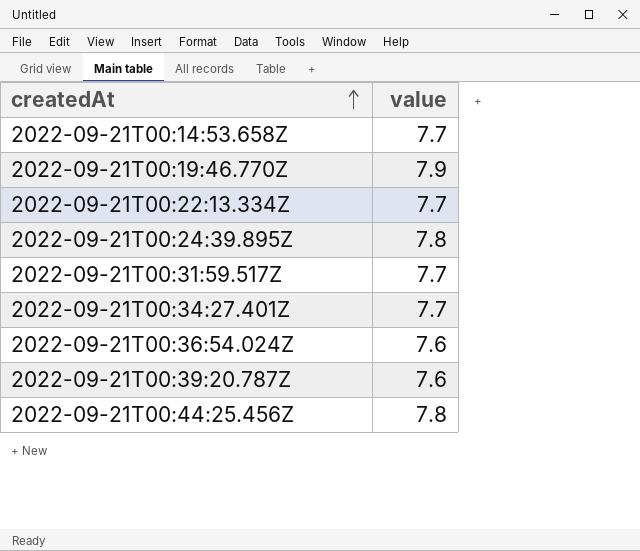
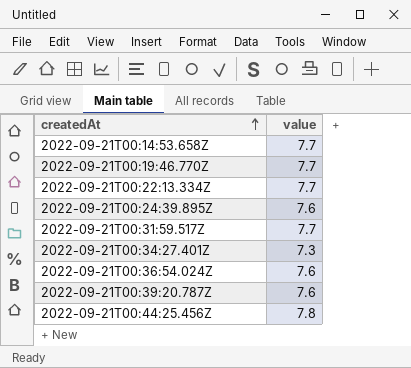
2022-09-21T00:19:46.770Z | value: 7.9 -> 7.7
2022-09-21T00:24:39.895Z | value: 7.8 -> 7.6
2022-09-21T00:34:27.401Z | value: 7.7 -> 7.3

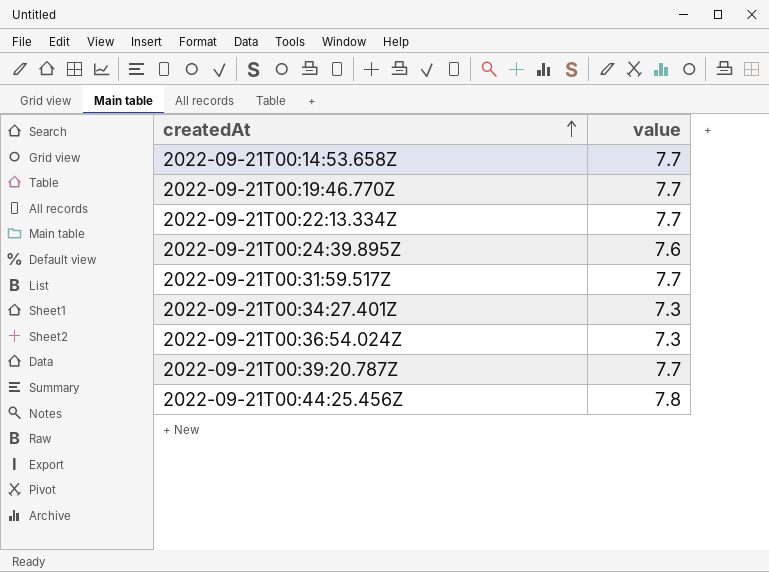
2022-09-21T00:36:54.024Z | value: 7.6 -> 7.3
2022-09-21T00:39:20.787Z | value: 7.6 -> 7.7

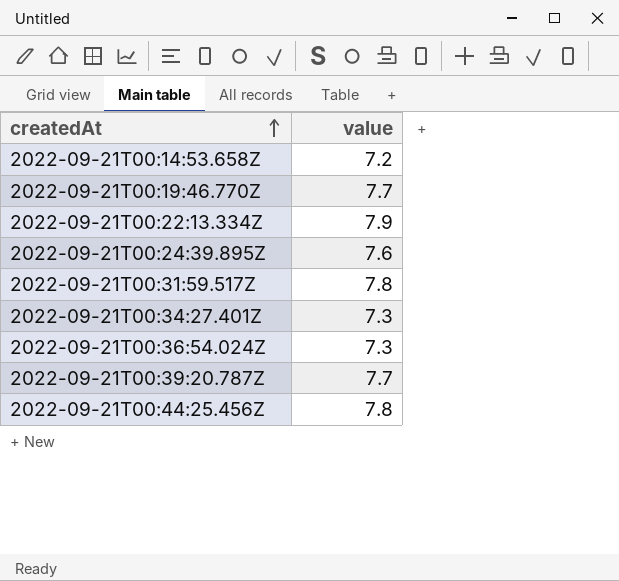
2022-09-21T00:14:53.658Z | value: 7.7 -> 7.2
2022-09-21T00:22:13.334Z | value: 7.7 -> 7.9
2022-09-21T00:31:59.517Z | value: 7.7 -> 7.8

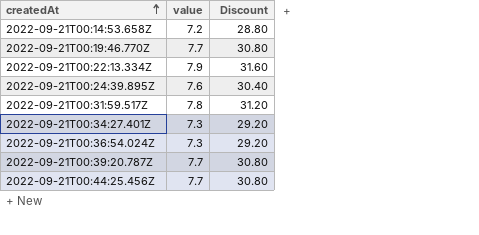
column Discount | formula: none -> [value] * 4
2022-09-21T00:44:25.456Z | value: 7.8 -> 7.7

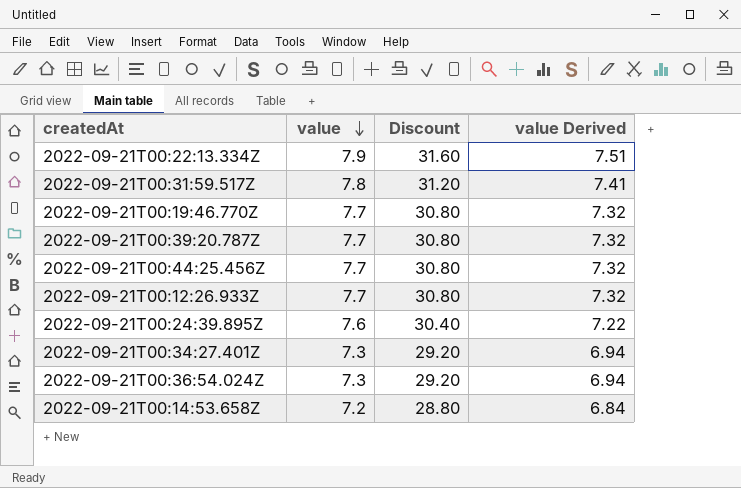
row order: createdAt ascending -> value descending
column value Derived | formula: none -> [value] * 0.95
row 2022-09-21T00:12:26.933Z: none -> 7.7 | 30.80 | 7.32

